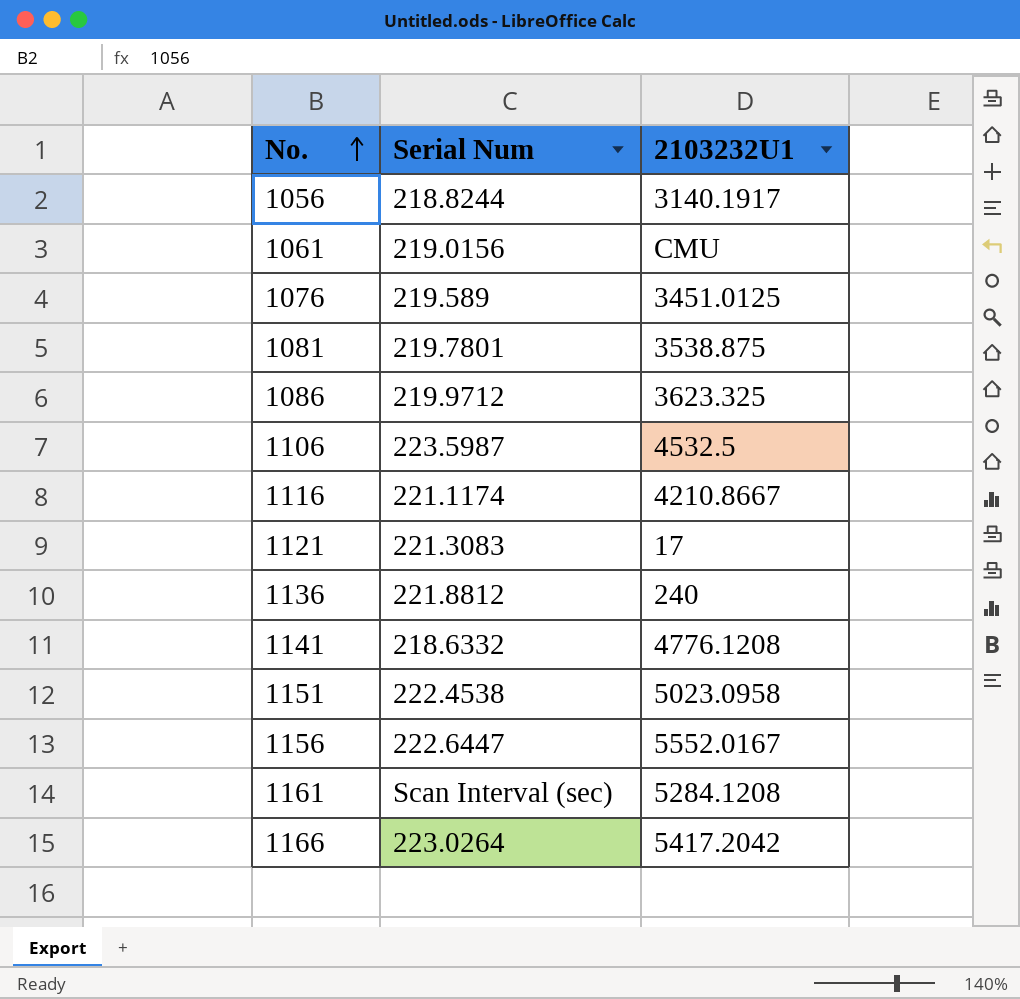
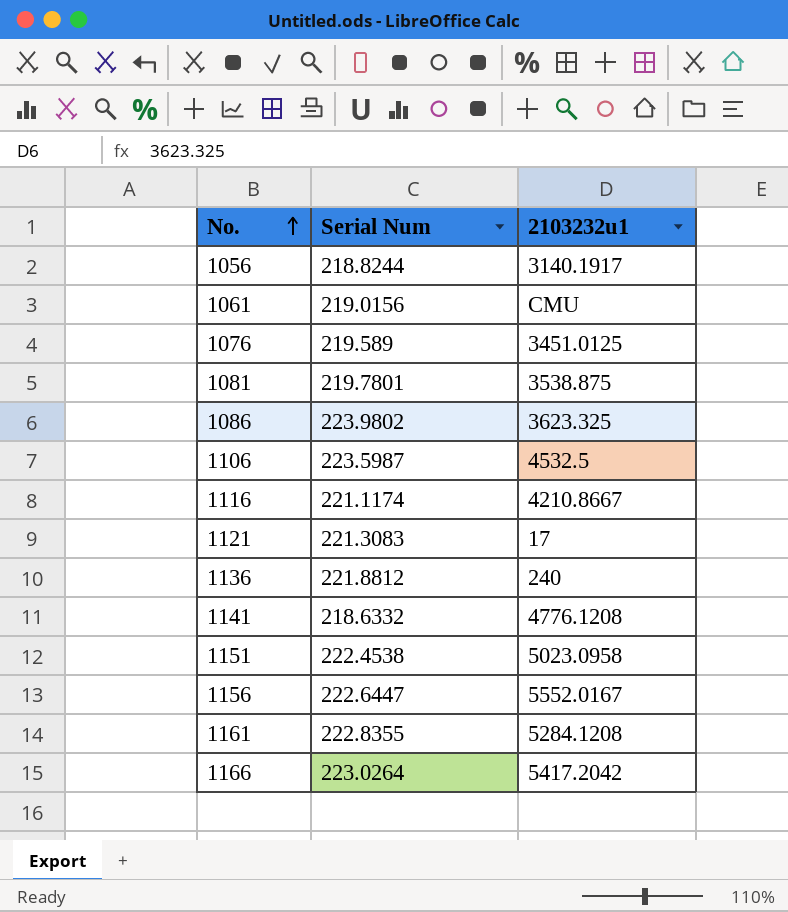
column name: 2103232U1 -> 2103232u1
1086 | Serial Num: 219.9712 -> 223.9802
1161 | Serial Num: Scan Interval (sec) -> 222.8355

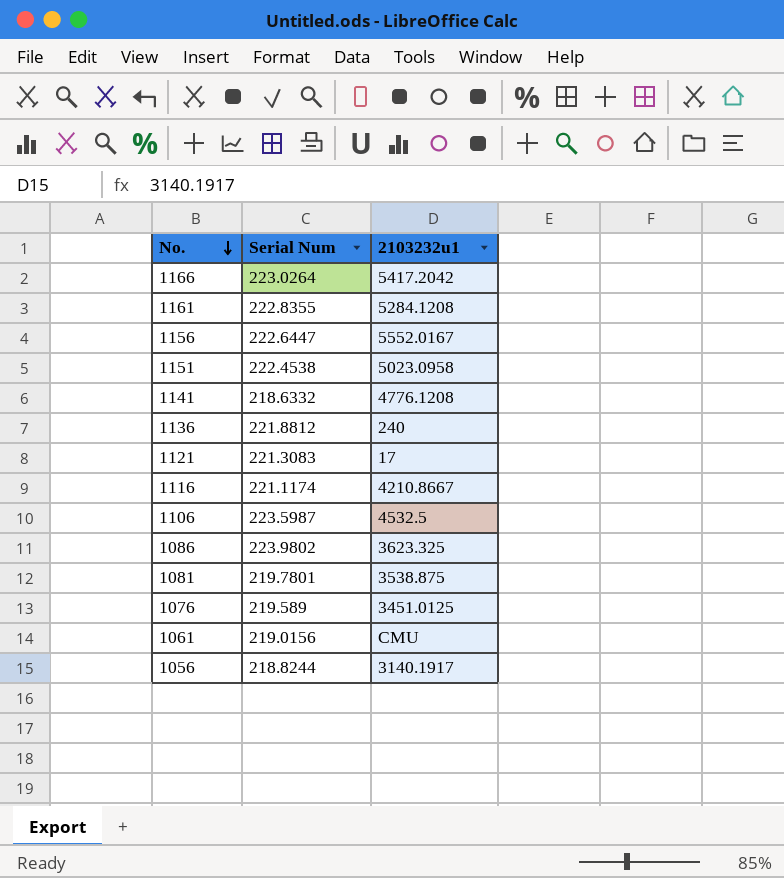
row order: No. ascending -> No. descending

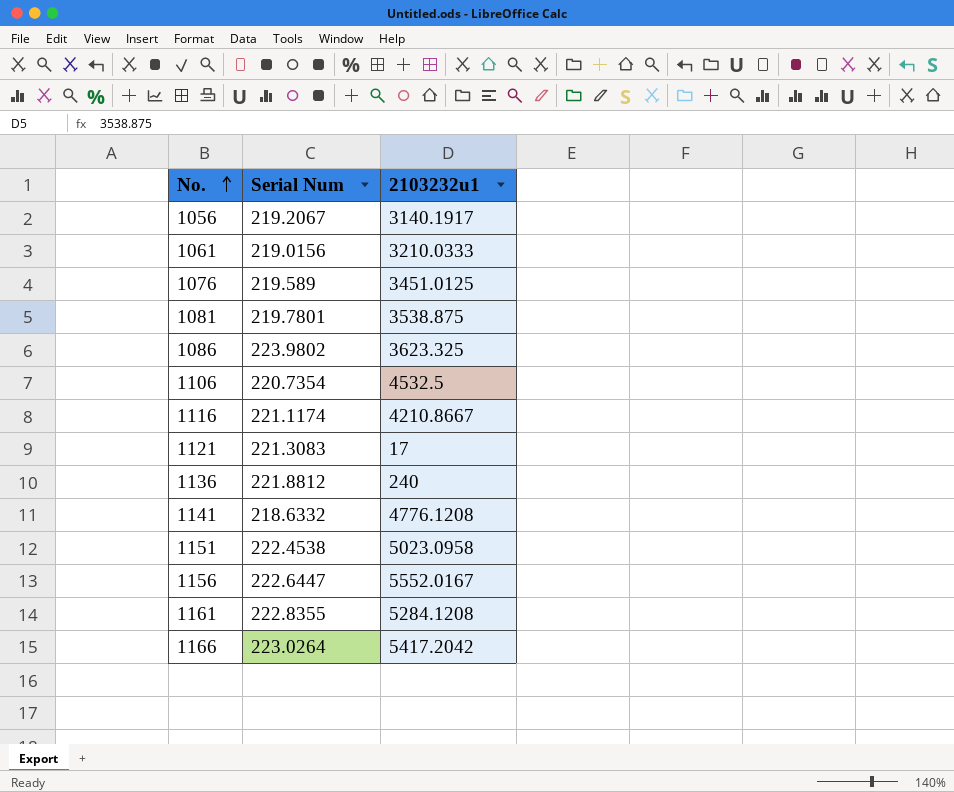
row order: No. descending -> No. ascending
1056 | Serial Num: 218.8244 -> 219.2067
1061 | 2103232u1: CMU -> 3210.0333
1106 | Serial Num: 223.5987 -> 220.7354

